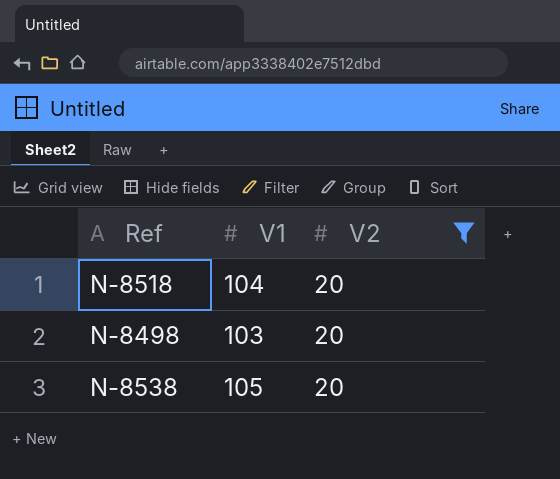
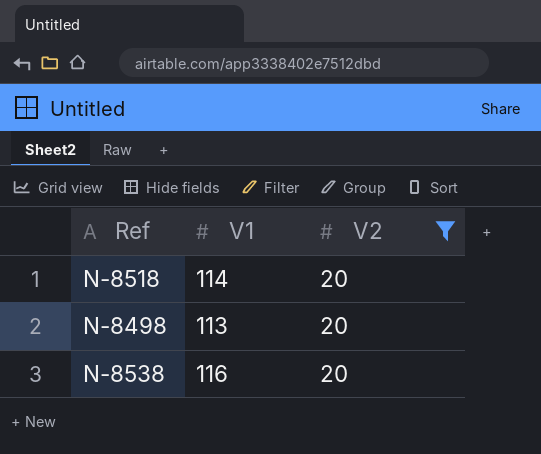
N-8518 | V1: 104 -> 114
N-8498 | V1: 103 -> 113
N-8538 | V1: 105 -> 116

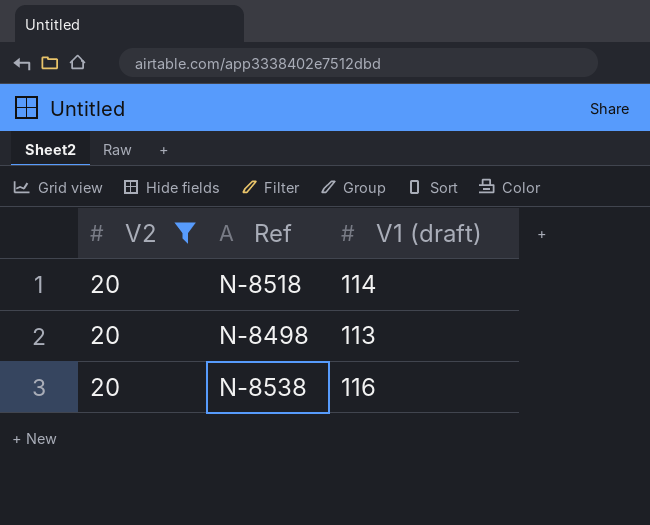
column V2 | position: 3 -> 1
column name: V1 -> V1 (draft)

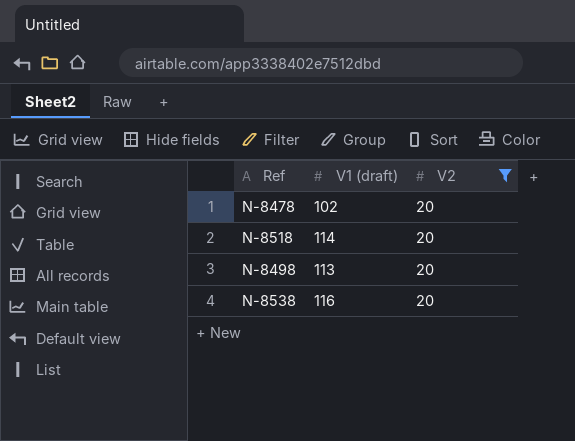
column V2 | position: 1 -> 3
row N-8478: none -> 102 | 20

